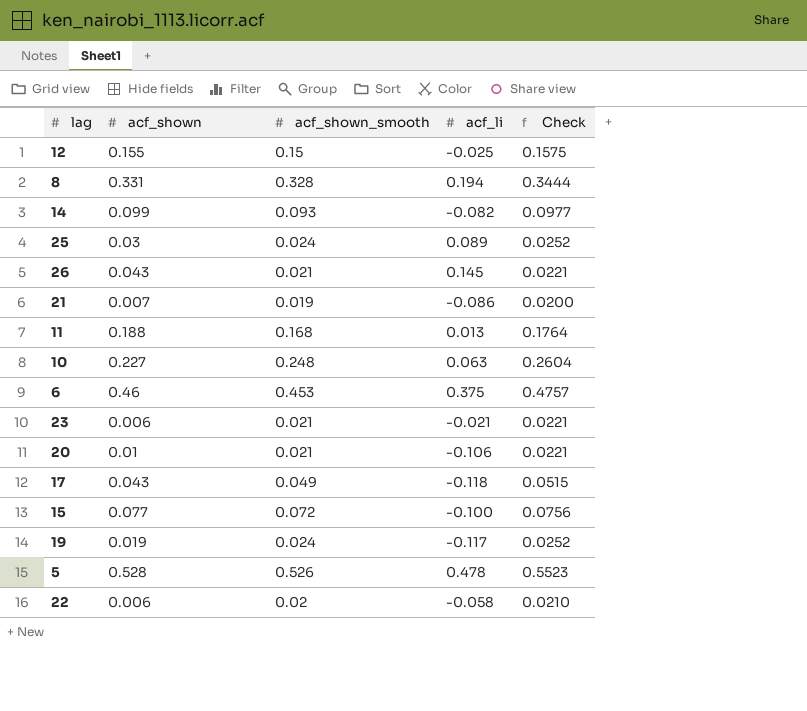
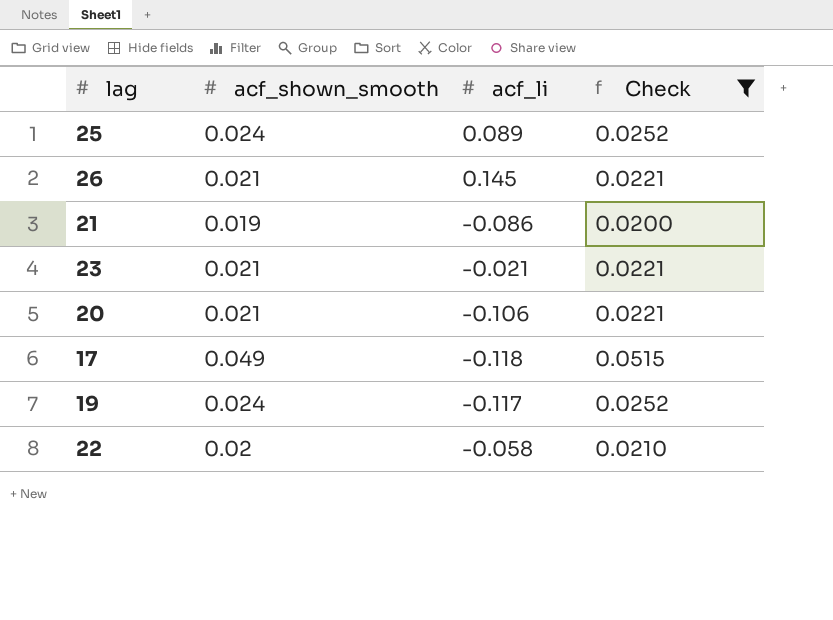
filter: none -> Check <= 0.0515
column acf_shown | position: 2 -> none

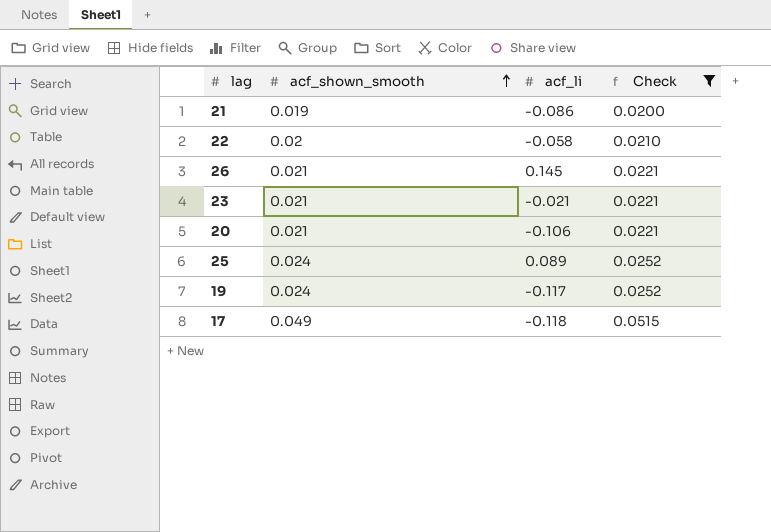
row order: none -> acf_shown_smooth ascending

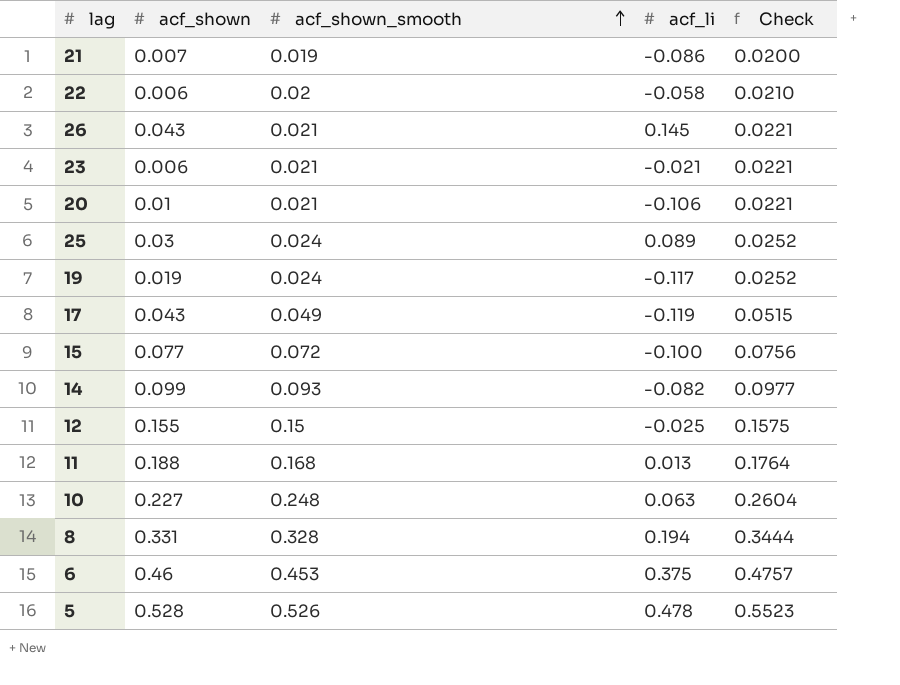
filter: Check <= 0.0515 -> none
column acf_shown | position: none -> 2
17 | acf_li: -0.118 -> -0.119

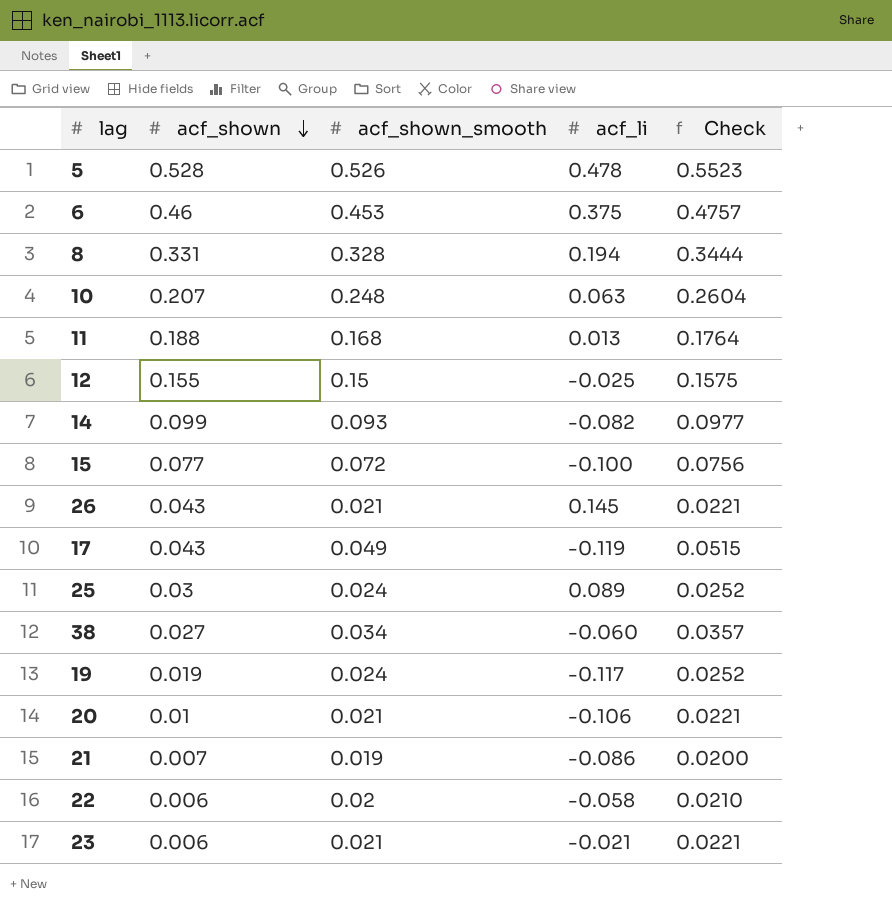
row order: acf_shown_smooth ascending -> acf_shown descending
10 | acf_shown: 0.227 -> 0.207
row 38: none -> 0.027 | 0.034 | -0.060 | 0.0357

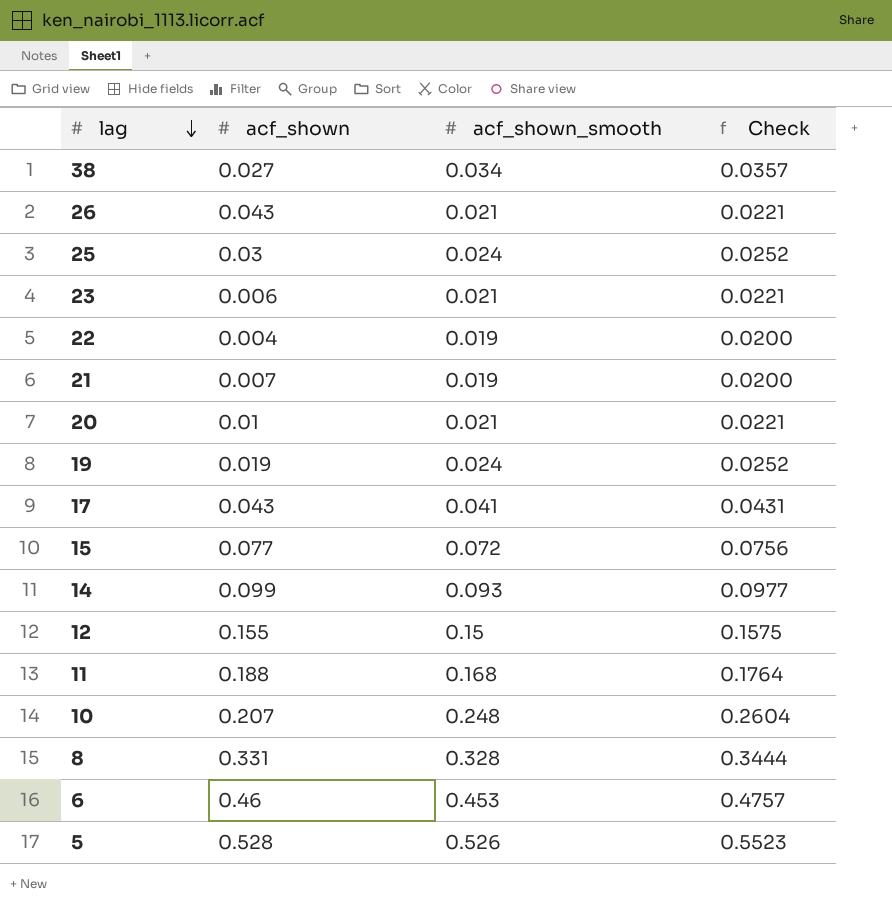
row order: acf_shown descending -> lag descending
column acf_li | position: 4 -> none
22 | acf_shown: 0.006 -> 0.004
22 | acf_shown_smooth: 0.02 -> 0.019
22 | Check: 0.0210 -> 0.0200
17 | acf_shown_smooth: 0.049 -> 0.041
17 | Check: 0.0515 -> 0.0431

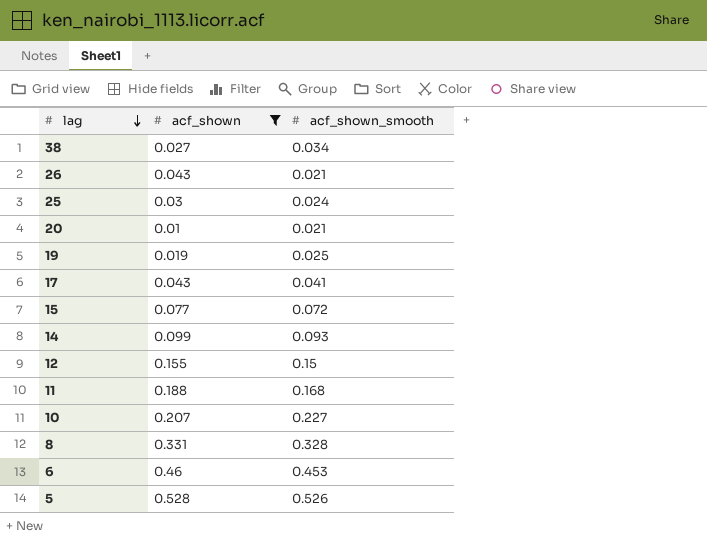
filter: none -> acf_shown >= 0.01
column Check | formula: [acf_shown_smooth] * 1.05 -> none
19 | acf_shown_smooth: 0.024 -> 0.025
10 | acf_shown_smooth: 0.248 -> 0.227

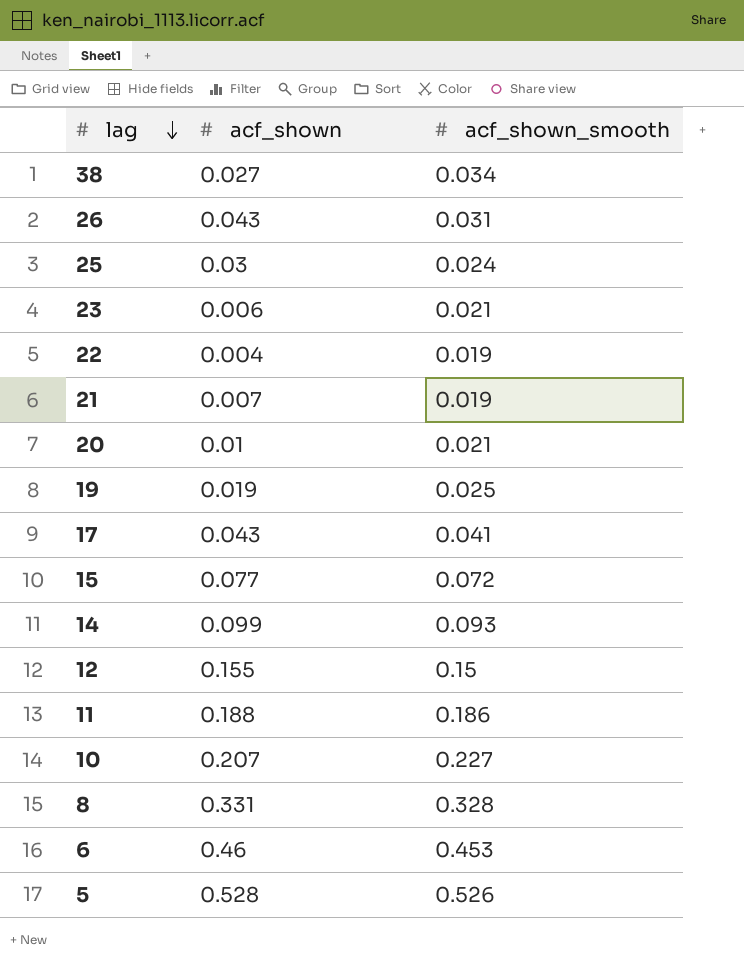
filter: acf_shown >= 0.01 -> none
26 | acf_shown_smooth: 0.021 -> 0.031
11 | acf_shown_smooth: 0.168 -> 0.186

